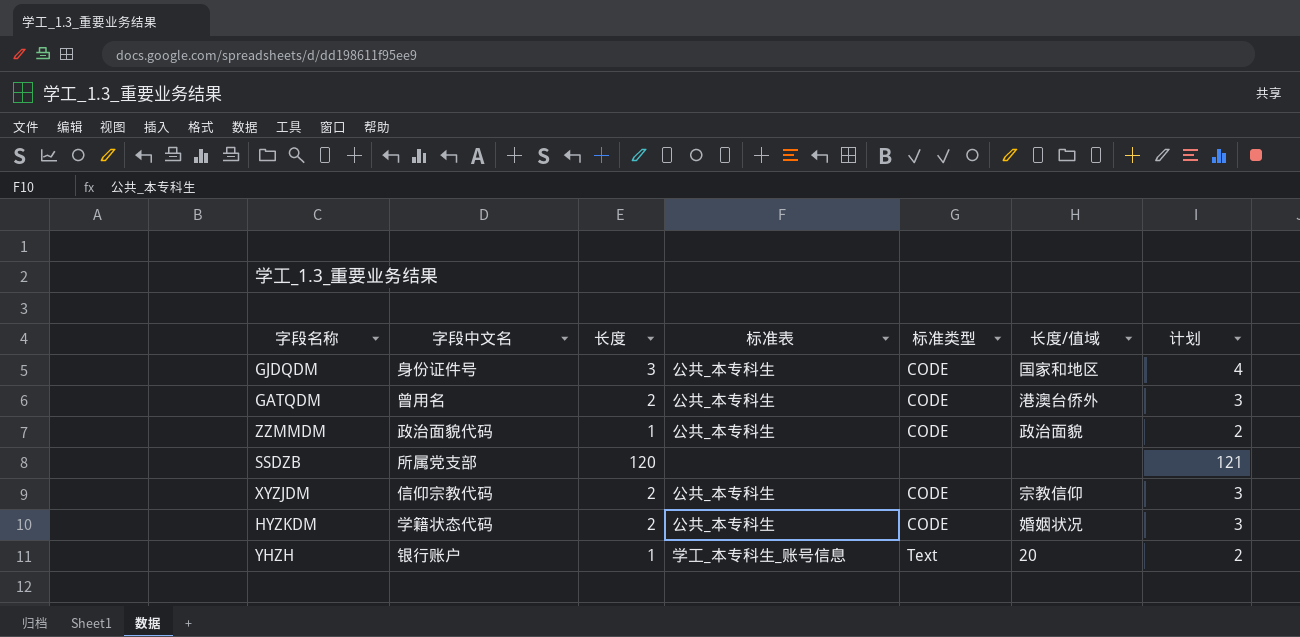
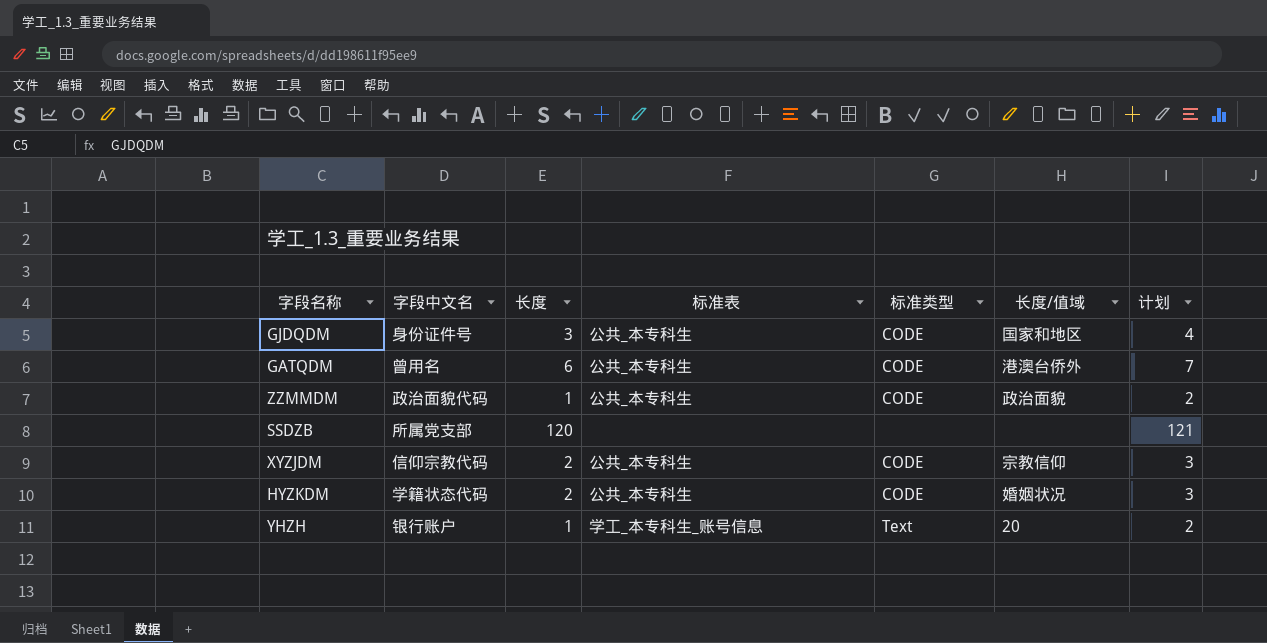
GATQDM | 长度: 2 -> 6
GATQDM | 计划: 3 -> 7

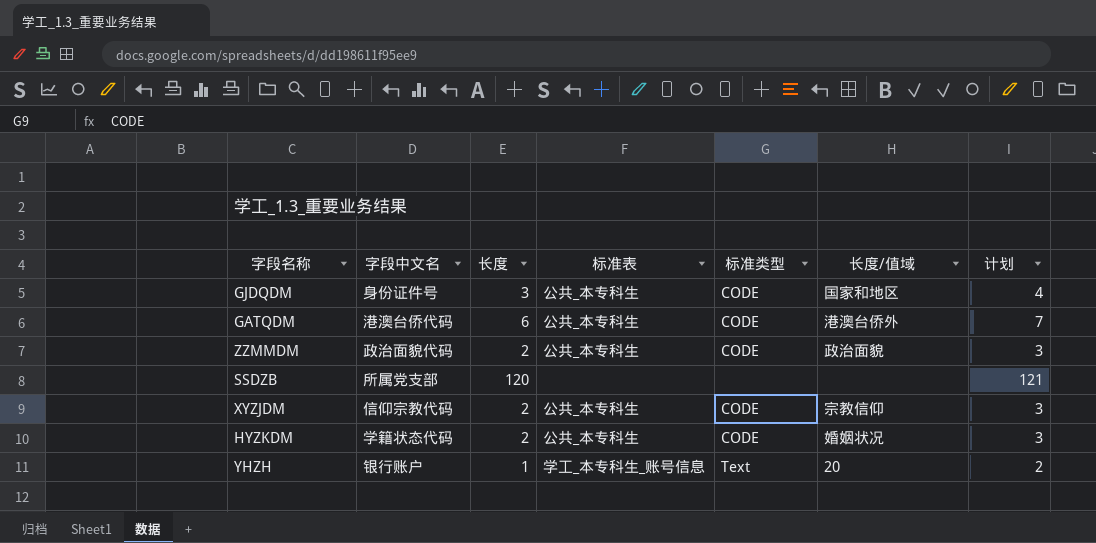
GATQDM | 字段中文名: 曾用名 -> 港澳台侨代码
ZZMMDM | 长度: 1 -> 2
ZZMMDM | 计划: 2 -> 3

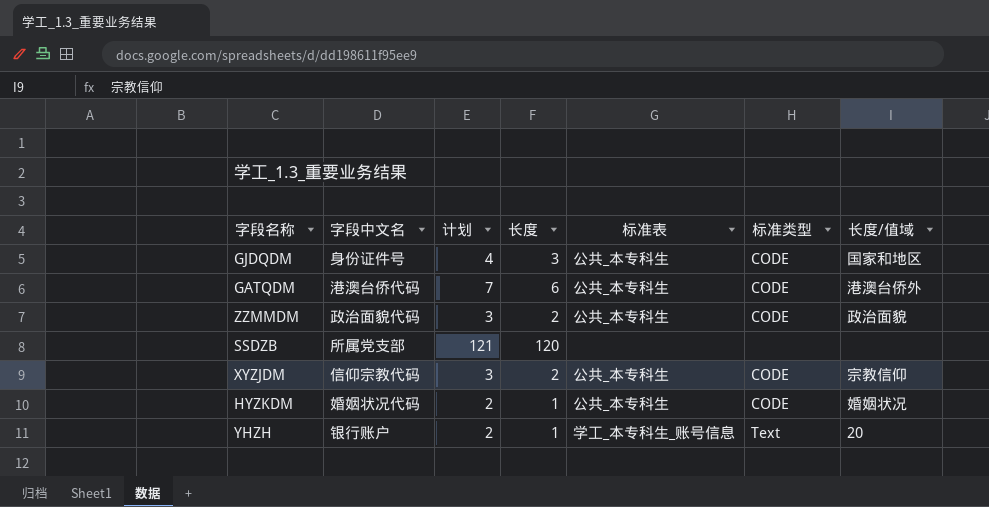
column 计划 | position: 7 -> 3
HYZKDM | 字段中文名: 学籍状态代码 -> 婚姻状况代码
HYZKDM | 计划: 3 -> 2
HYZKDM | 长度: 2 -> 1

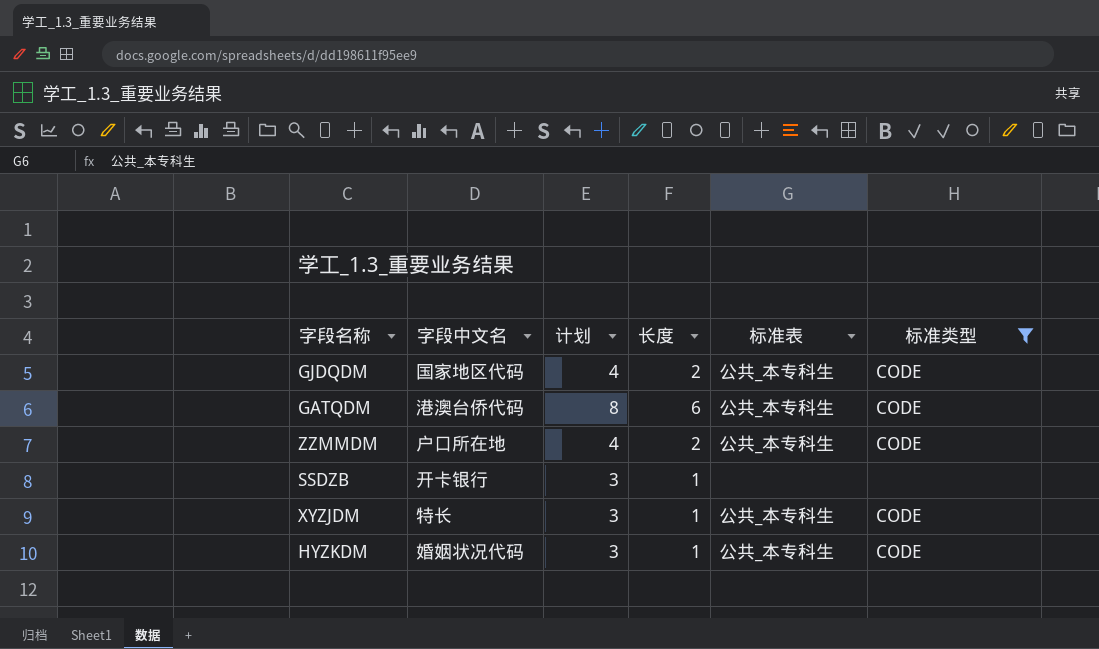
filter: none -> 标准类型 != Text
column 长度/值域 | position: 7 -> none
column 计划 | formula: [长度] + 1 -> [长度] + 2
GJDQDM | 字段中文名: 身份证件号 -> 国家地区代码
GJDQDM | 长度: 3 -> 2
ZZMMDM | 字段中文名: 政治面貌代码 -> 户口所在地
SSDZB | 字段中文名: 所属党支部 -> 开卡银行
SSDZB | 长度: 120 -> 1
XYZJDM | 字段中文名: 信仰宗教代码 -> 特长
XYZJDM | 长度: 2 -> 1

